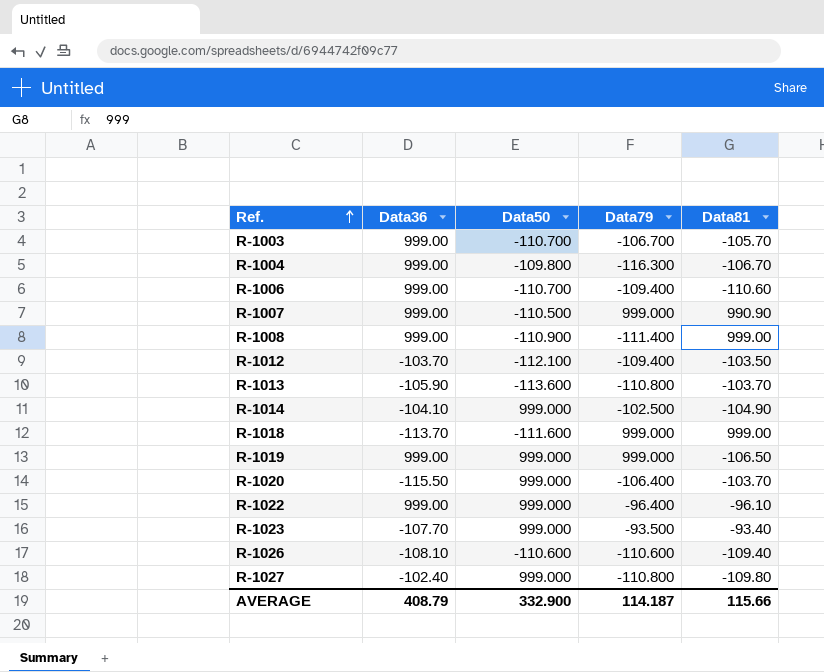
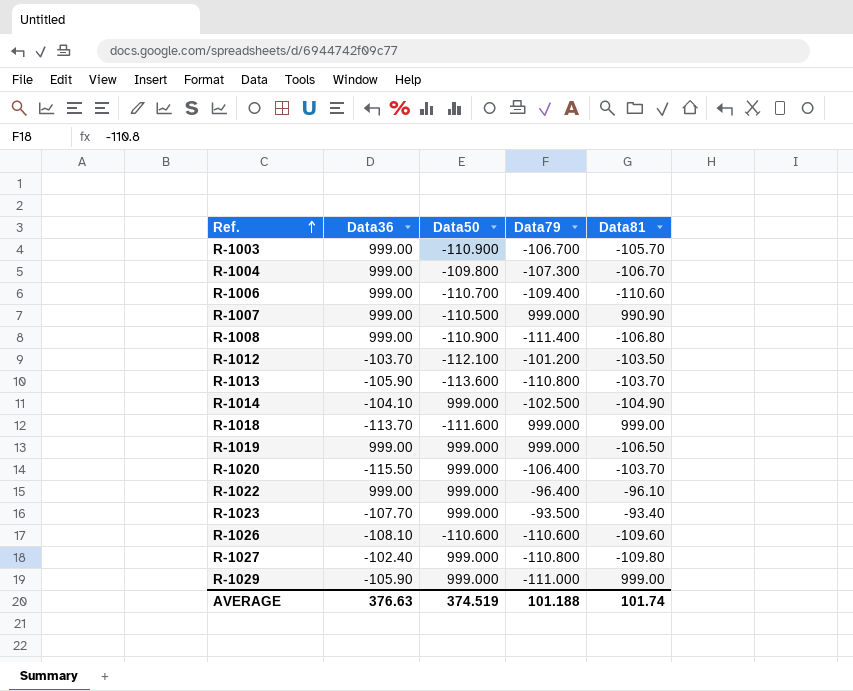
R-1003 | Data50: -110.700 -> -110.900
R-1004 | Data79: -116.300 -> -107.300
R-1008 | Data81: 999.00 -> -106.80
R-1012 | Data79: -109.400 -> -101.200
R-1026 | Data81: -109.40 -> -109.60
row R-1029: none -> -105.90 | 999.000 | -111.000 | 999.00
AVERAGE | Data36: 408.79 -> 376.63
AVERAGE | Data50: 332.900 -> 374.519
AVERAGE | Data79: 114.187 -> 101.188
AVERAGE | Data81: 115.66 -> 101.74

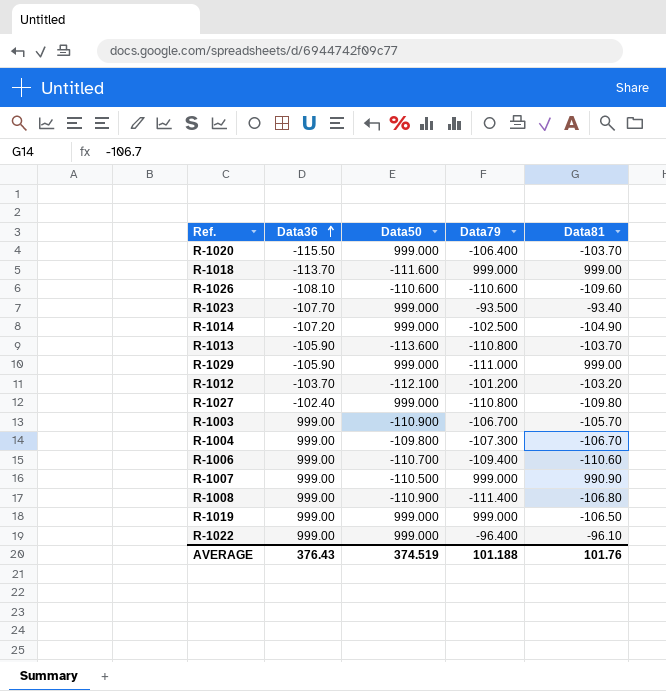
row order: Ref. ascending -> Data36 ascending
R-1014 | Data36: -104.10 -> -107.20
R-1012 | Data81: -103.50 -> -103.20
AVERAGE | Data36: 376.63 -> 376.43
AVERAGE | Data81: 101.74 -> 101.76

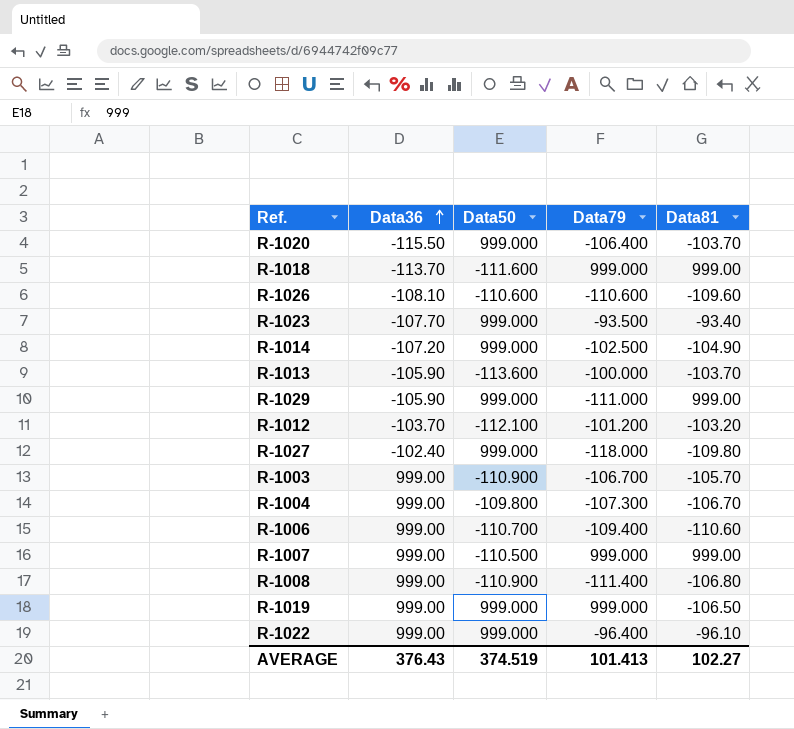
R-1013 | Data79: -110.800 -> -100.000
R-1027 | Data79: -110.800 -> -118.000
R-1007 | Data81: 990.90 -> 999.00
AVERAGE | Data79: 101.188 -> 101.413
AVERAGE | Data81: 101.76 -> 102.27

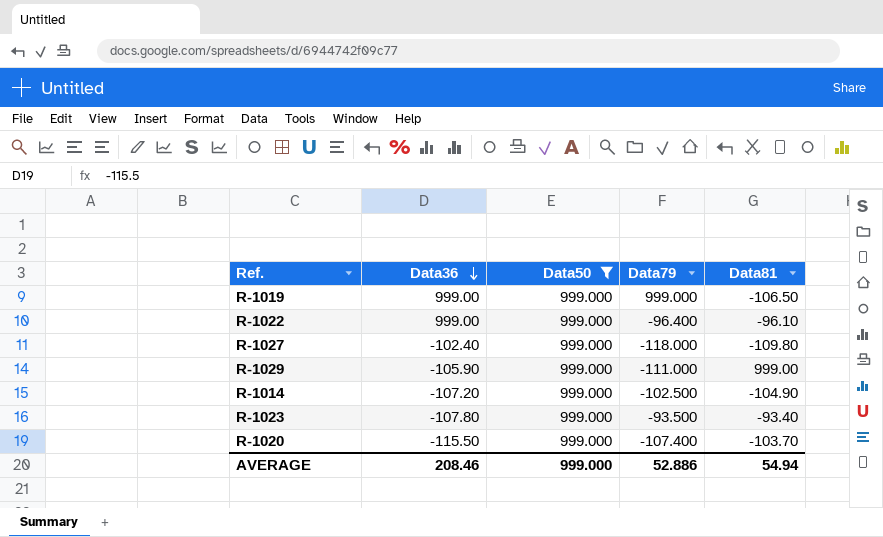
filter: none -> Data50 = 999.000
row order: Data36 ascending -> Data36 descending
R-1023 | Data36: -107.70 -> -107.80
R-1020 | Data79: -106.400 -> -107.400
AVERAGE | Data36: 376.43 -> 208.46
AVERAGE | Data50: 374.519 -> 999.000
AVERAGE | Data79: 101.413 -> 52.886
AVERAGE | Data81: 102.27 -> 54.94

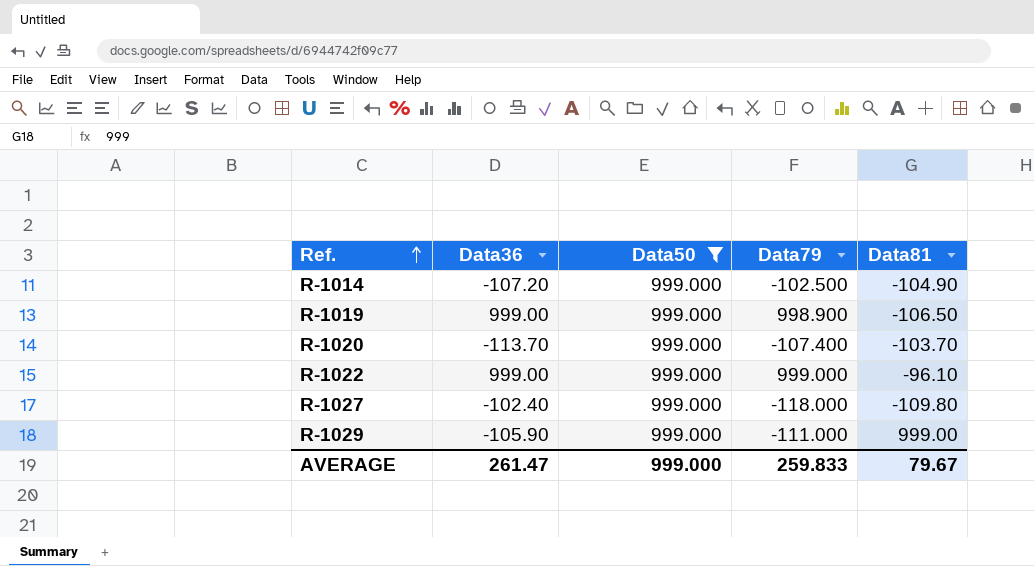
row order: Data36 descending -> Ref. ascending
row R-1023: -107.80 | 999.000 | -93.500 | -93.40 -> none
R-1019 | Data79: 999.000 -> 998.900
R-1020 | Data36: -115.50 -> -113.70
R-1022 | Data79: -96.400 -> 999.000
AVERAGE | Data36: 208.46 -> 261.47
AVERAGE | Data79: 52.886 -> 259.833
AVERAGE | Data81: 54.94 -> 79.67

